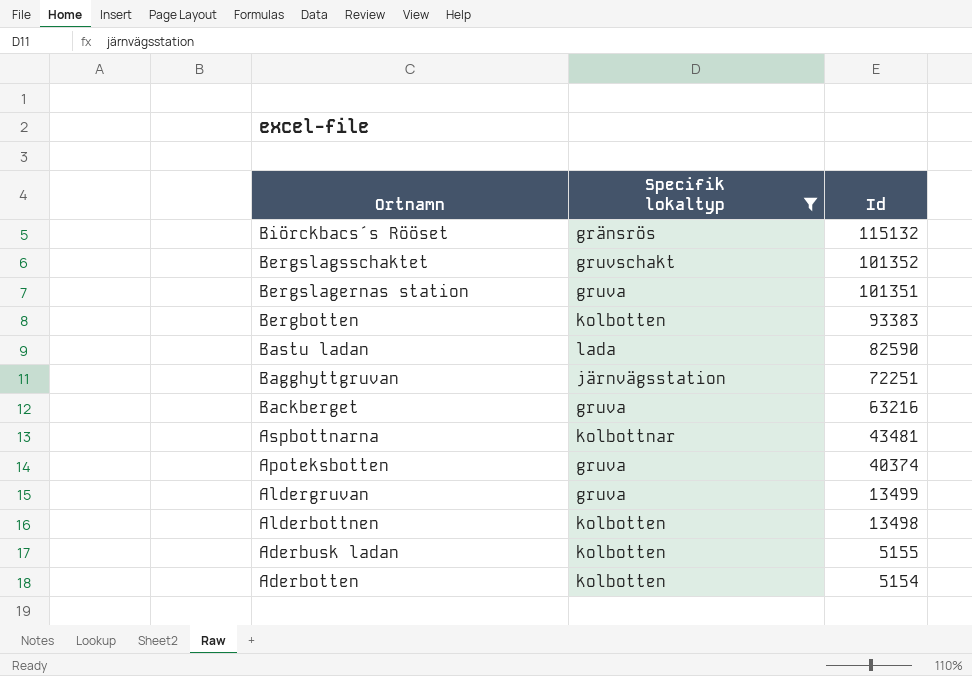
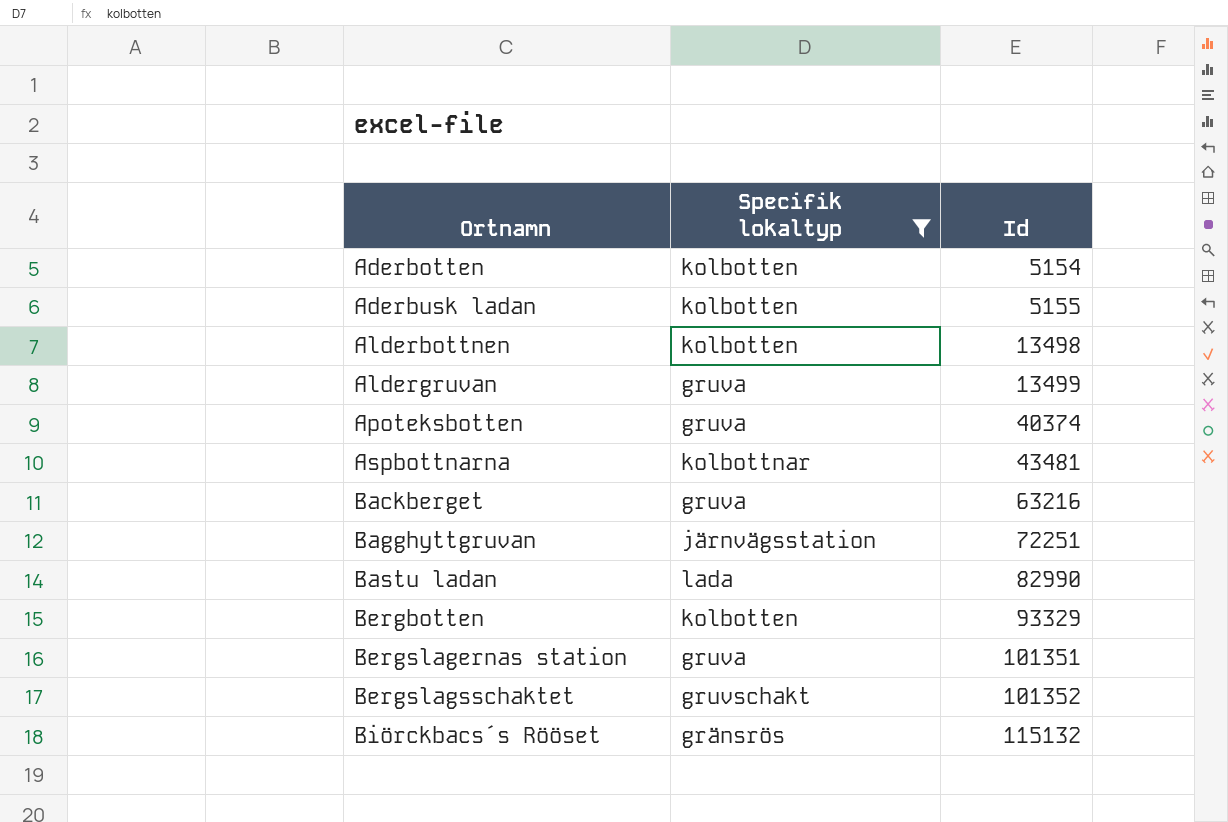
row order: Ortnamn descending -> Ortnamn ascending
Bastu ladan | Id: 82590 -> 82990
Bergbotten | Id: 93383 -> 93329

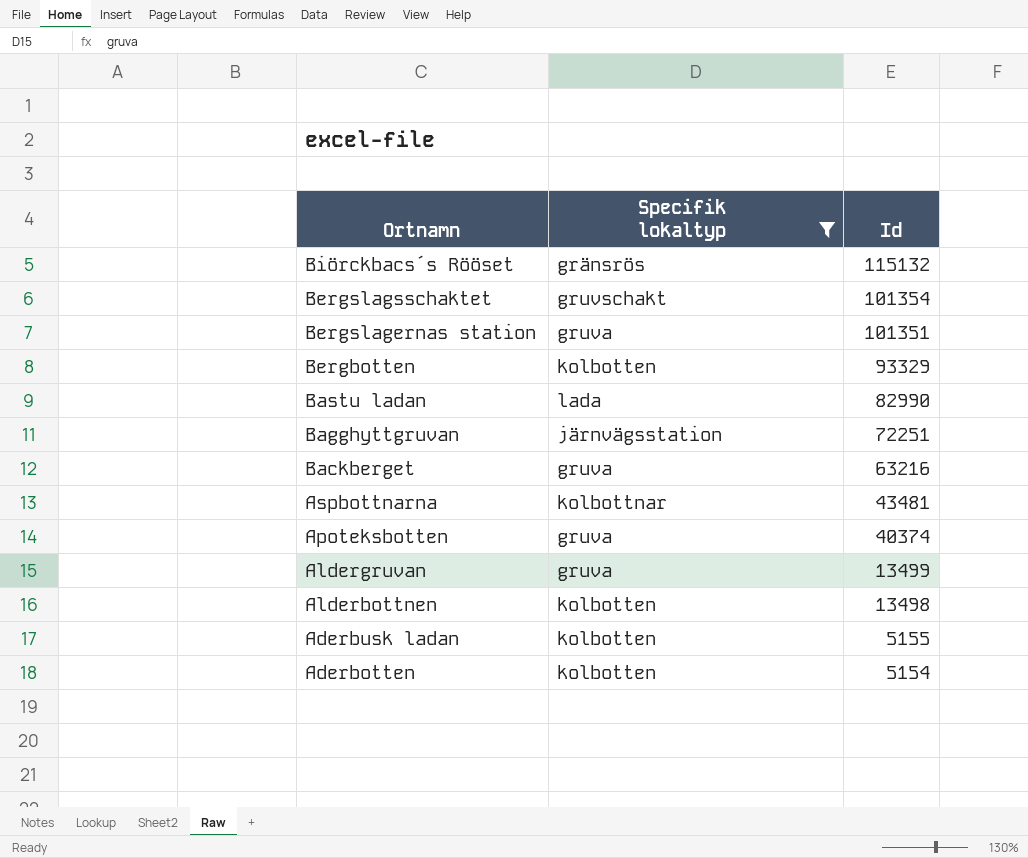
row order: Ortnamn ascending -> Ortnamn descending
Bergslagsschaktet | Id: 101352 -> 101354

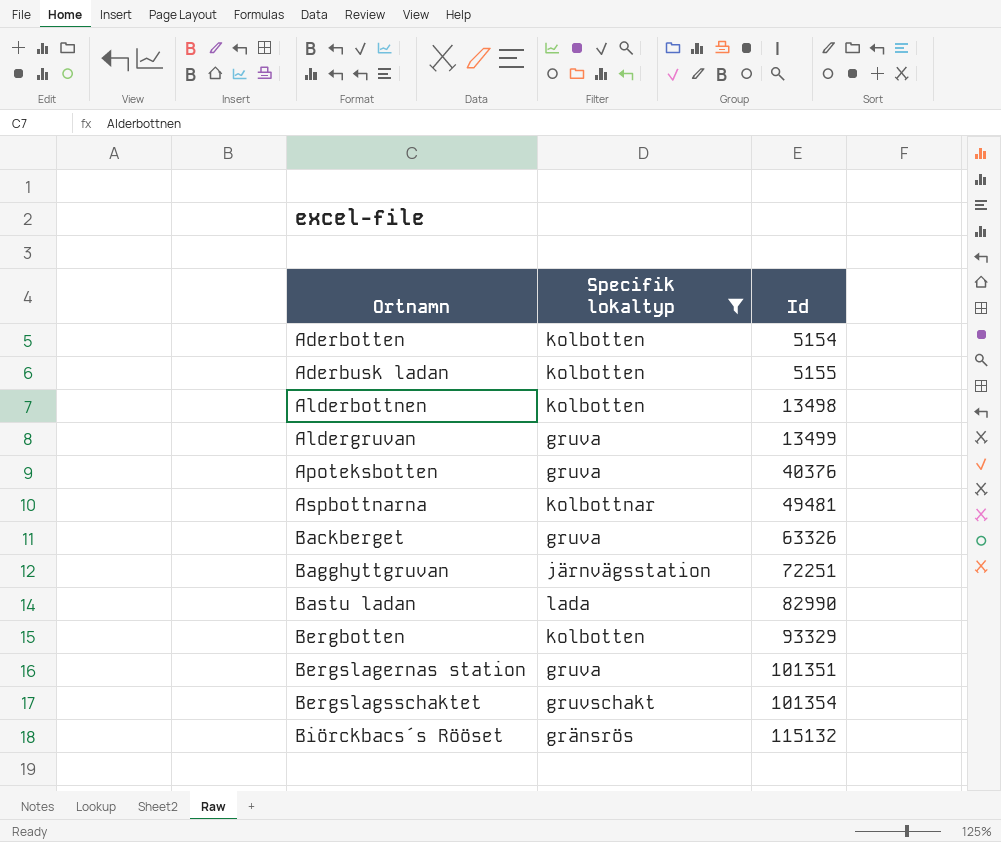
row order: Ortnamn descending -> Ortnamn ascending
Apoteksbotten | Id: 40374 -> 40376
Aspbottnarna | Id: 43481 -> 49481
Backberget | Id: 63216 -> 63326

